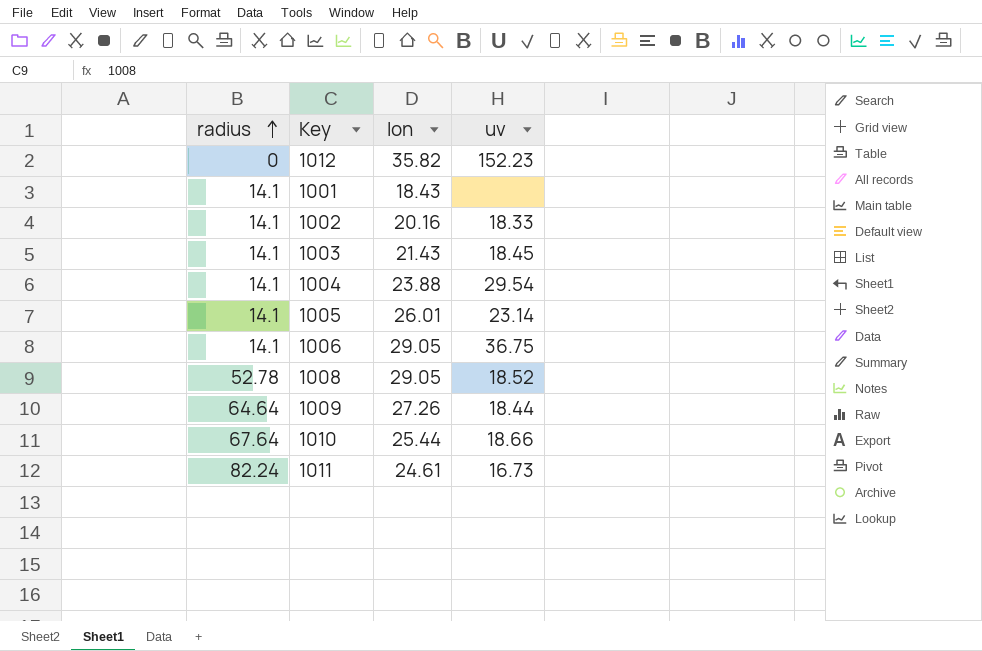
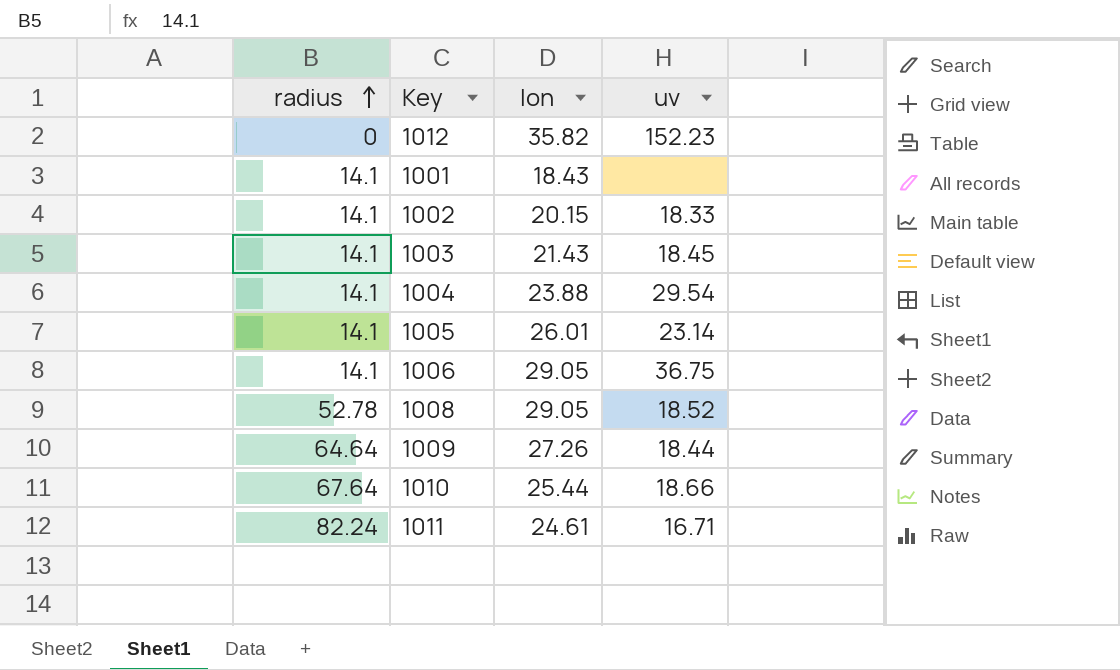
1002 | lon: 20.16 -> 20.15
1011 | uv: 16.73 -> 16.71

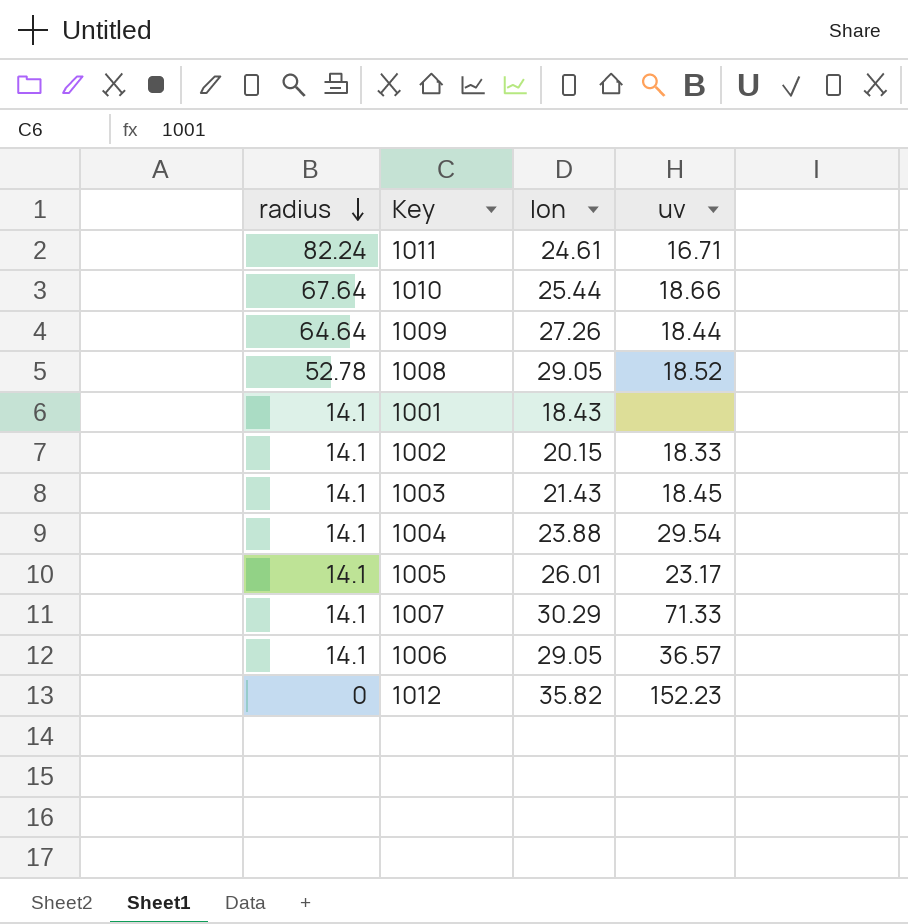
row order: radius ascending -> radius descending
1005 | uv: 23.14 -> 23.17
row 1007: none -> 14.1 | 30.29 | 71.33
1006 | uv: 36.75 -> 36.57

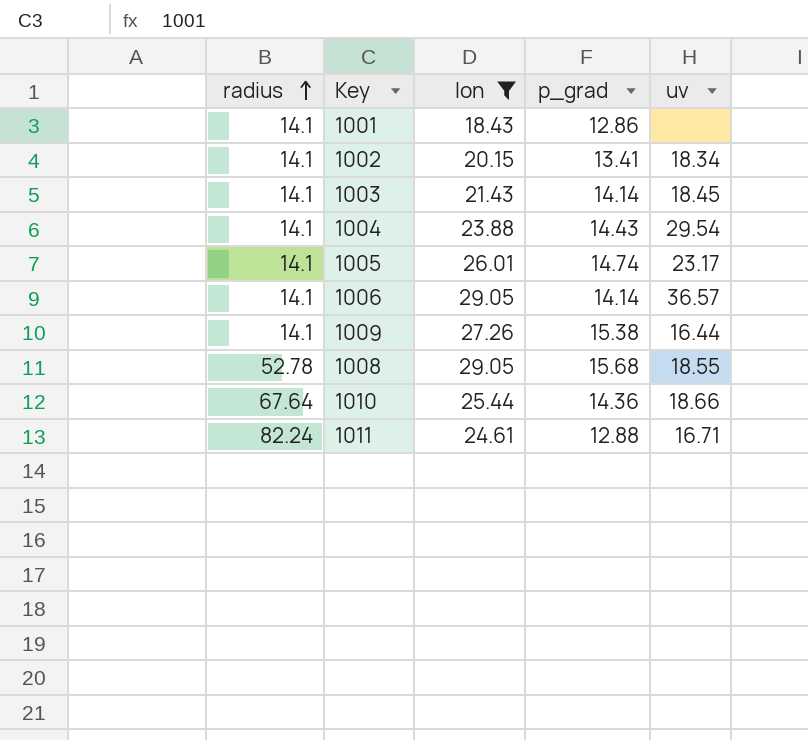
filter: none -> lon <= 29.05
row order: radius descending -> radius ascending
column p_grad | position: none -> 4
1002 | uv: 18.33 -> 18.34
1009 | radius: 64.64 -> 14.1
1009 | uv: 18.44 -> 16.44
1008 | uv: 18.52 -> 18.55

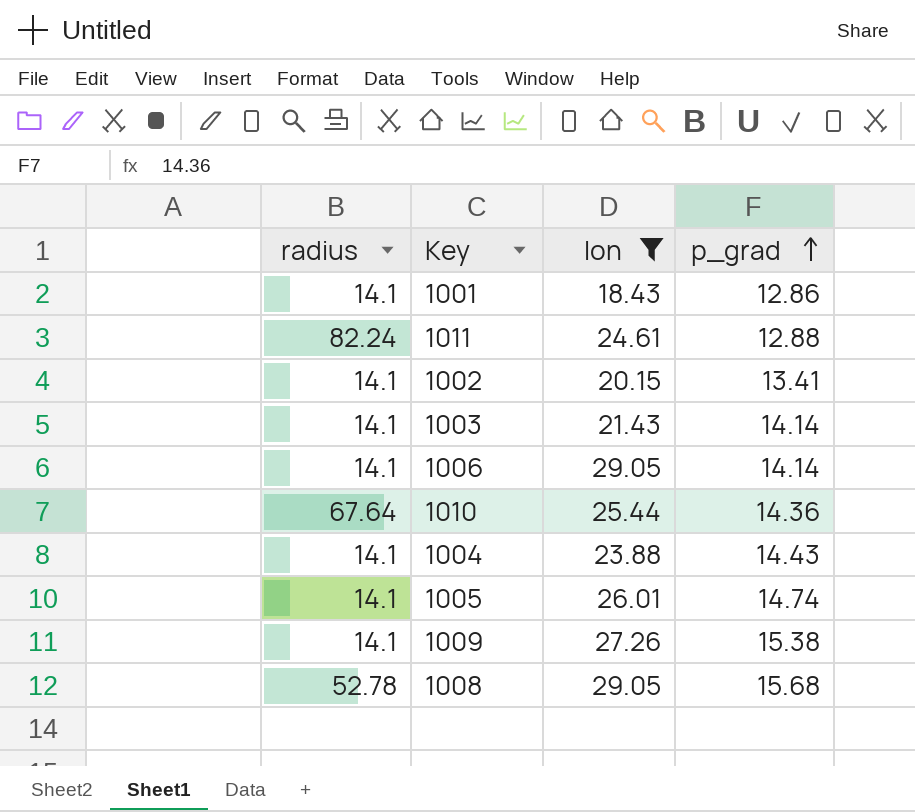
row order: radius ascending -> p_grad ascending
column uv | position: 5 -> none

